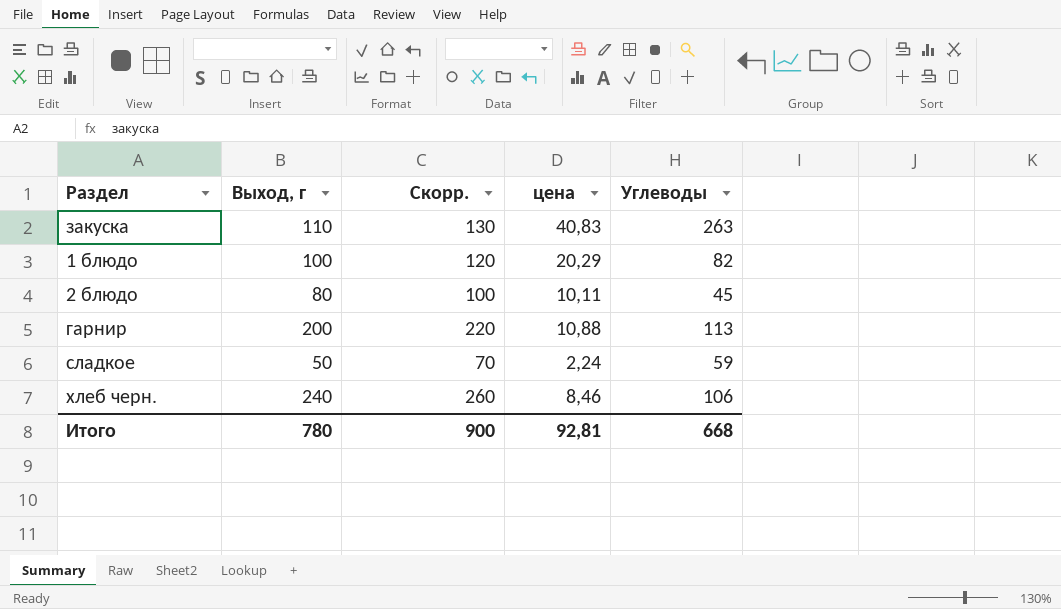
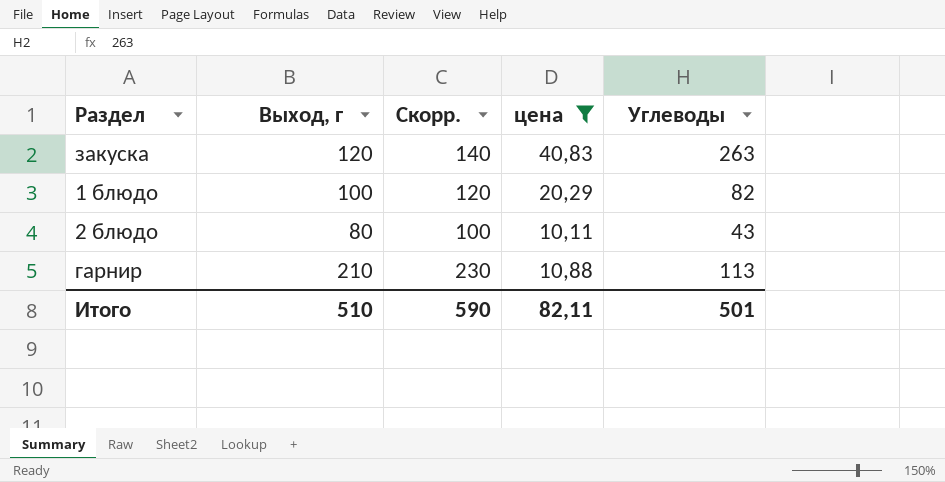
filter: none -> цена >= 10,11
закуска | Выход, г: 110 -> 120
закуска | Скорр.: 130 -> 140
2 блюдо | Углеводы: 45 -> 43
гарнир | Выход, г: 200 -> 210
гарнир | Скорр.: 220 -> 230
Итого | Выход, г: 780 -> 510
Итого | Скорр.: 900 -> 590
Итого | цена: 92,81 -> 82,11
Итого | Углеводы: 668 -> 501

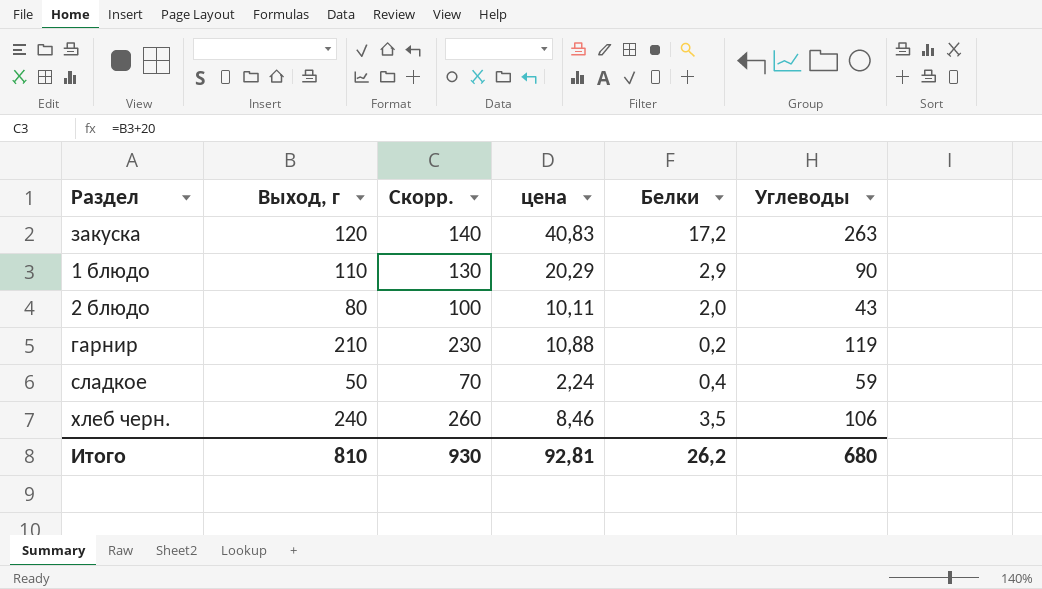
filter: цена >= 10,11 -> none
column Белки | position: none -> 5
1 блюдо | Выход, г: 100 -> 110
1 блюдо | Скорр.: 120 -> 130
1 блюдо | Углеводы: 82 -> 90
гарнир | Углеводы: 113 -> 119
Итого | Выход, г: 510 -> 810
Итого | Скорр.: 590 -> 930
Итого | цена: 82,11 -> 92,81
Итого | Углеводы: 501 -> 680

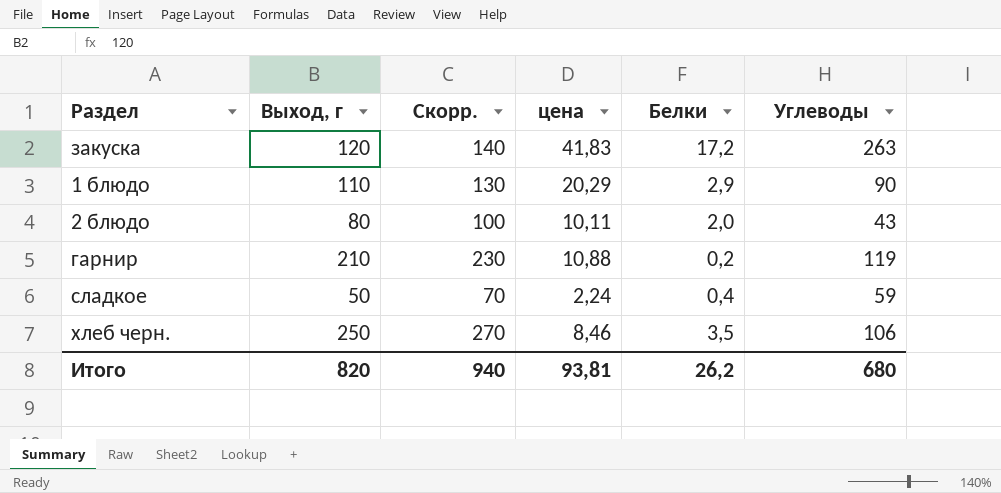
закуска | цена: 40,83 -> 41,83
хлеб черн. | Выход, г: 240 -> 250
хлеб черн. | Скорр.: 260 -> 270
Итого | Выход, г: 810 -> 820
Итого | Скорр.: 930 -> 940
Итого | цена: 92,81 -> 93,81

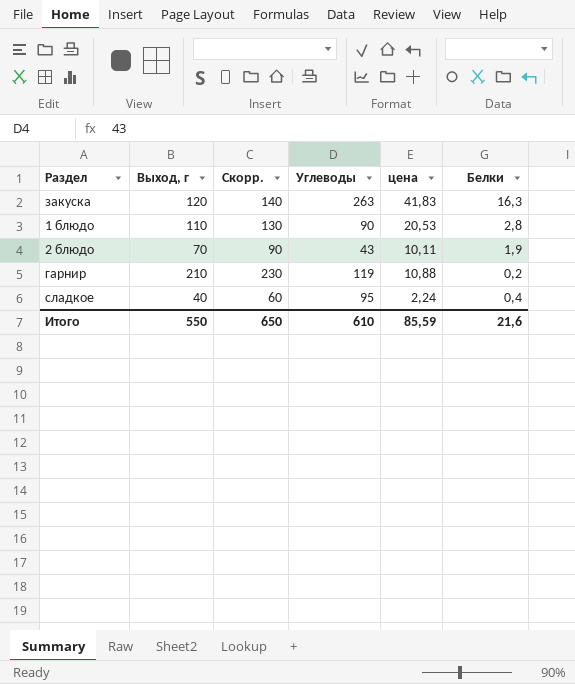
column Углеводы | position: 6 -> 4
row хлеб черн.: 250 | 270 | 8,46 | 3,5 | 106 -> none
закуска | Белки: 17,2 -> 16,3
1 блюдо | цена: 20,29 -> 20,53
1 блюдо | Белки: 2,9 -> 2,8
2 блюдо | Выход, г: 80 -> 70
2 блюдо | Скорр.: 100 -> 90
2 блюдо | Белки: 2,0 -> 1,9
сладкое | Выход, г: 50 -> 40
сладкое | Скорр.: 70 -> 60
сладкое | Углеводы: 59 -> 95
Итого | Выход, г: 820 -> 550
Итого | Скорр.: 940 -> 650
Итого | Углеводы: 680 -> 610
Итого | цена: 93,81 -> 85,59
Итого | Белки: 26,2 -> 21,6

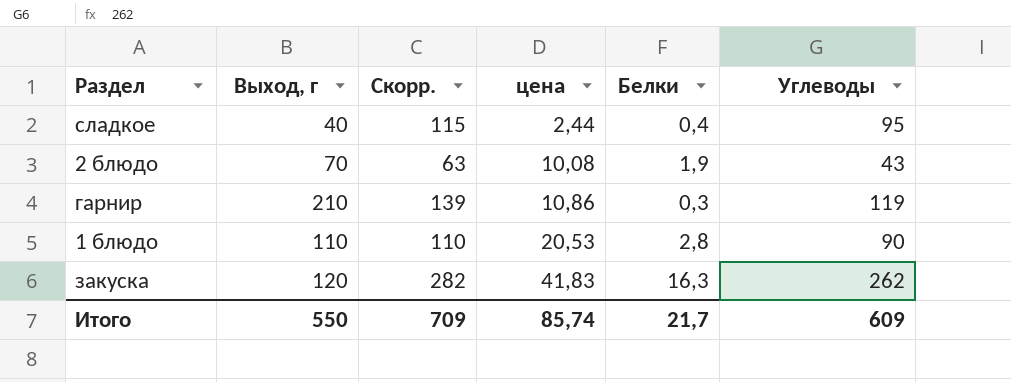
row order: none -> цена ascending
column Скорр. | formula: [Выход, г] + 20 -> [Углеводы] + 20
column Углеводы | position: 4 -> 6
сладкое | цена: 2,24 -> 2,44
2 блюдо | цена: 10,11 -> 10,08
гарнир | цена: 10,88 -> 10,86
гарнир | Белки: 0,2 -> 0,3
закуска | Углеводы: 263 -> 262
Итого | Скорр.: 650 -> 709
Итого | цена: 85,59 -> 85,74
Итого | Белки: 21,6 -> 21,7
Итого | Углеводы: 610 -> 609

